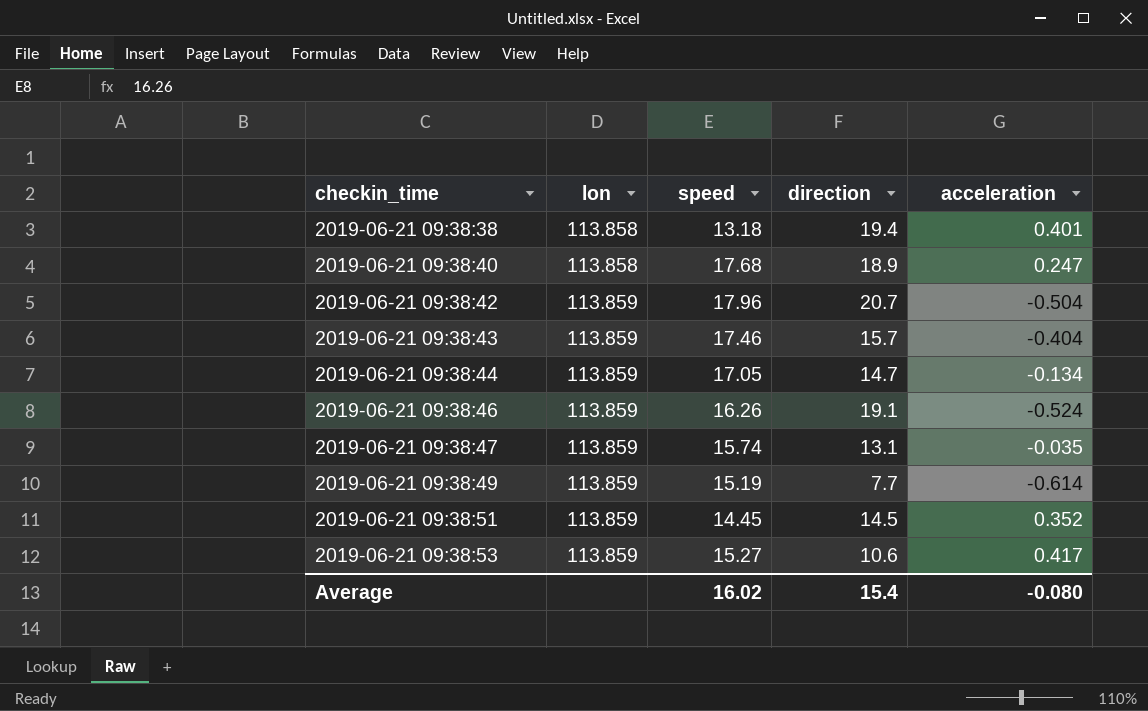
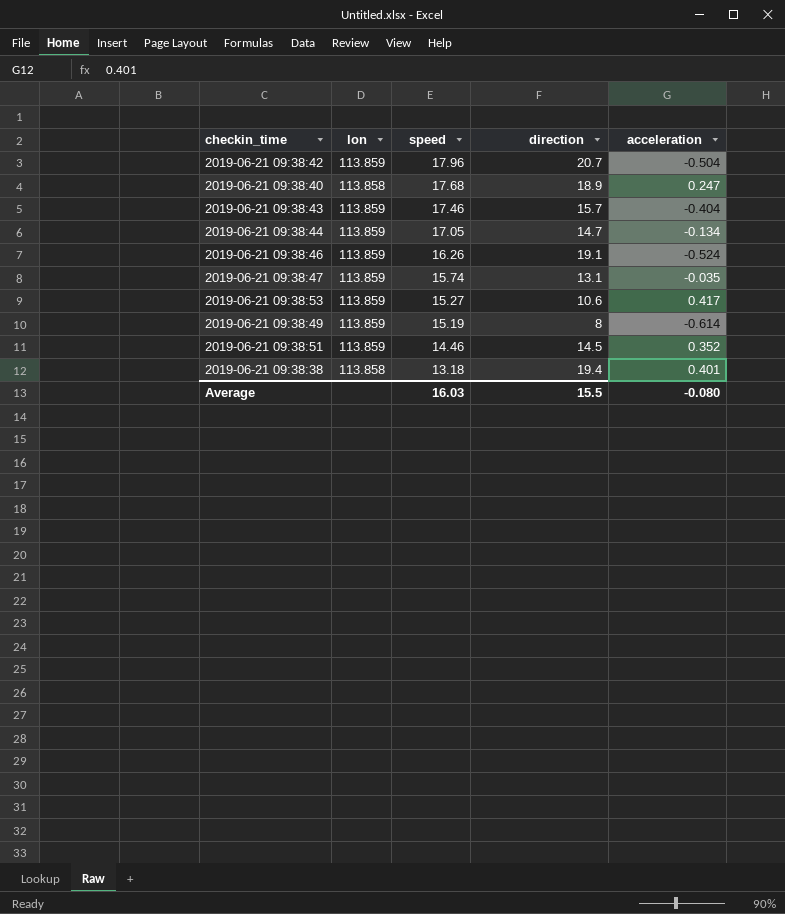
row order: checkin_time ascending -> speed descending
2019-06-21 09:38:49 | direction: 7.7 -> 8
2019-06-21 09:38:51 | speed: 14.45 -> 14.46
Average | speed: 16.02 -> 16.03
Average | direction: 15.4 -> 15.5

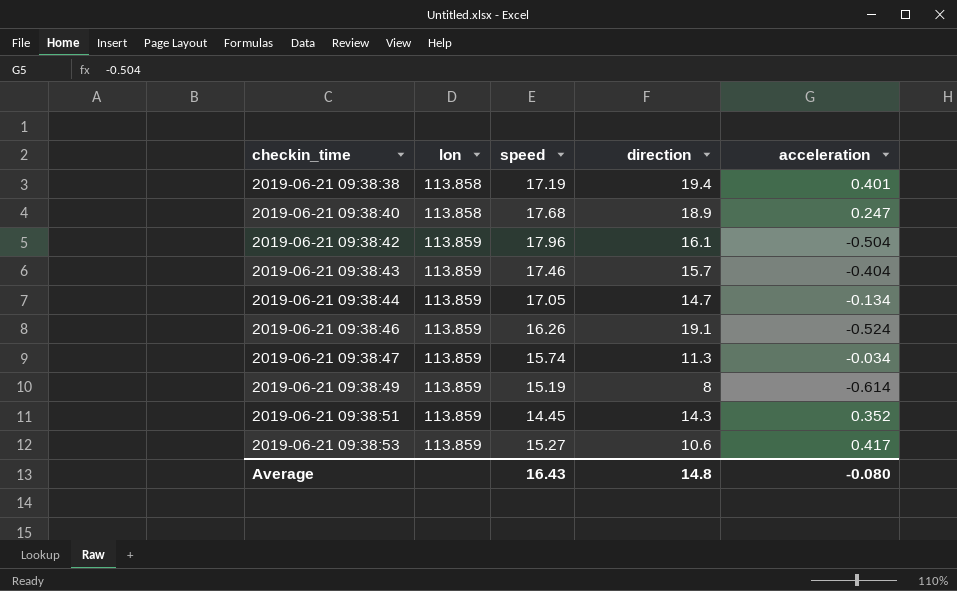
row order: speed descending -> checkin_time ascending
2019-06-21 09:38:38 | speed: 13.18 -> 17.19
2019-06-21 09:38:42 | direction: 20.7 -> 16.1
2019-06-21 09:38:47 | direction: 13.1 -> 11.3
2019-06-21 09:38:47 | acceleration: -0.035 -> -0.034
2019-06-21 09:38:51 | speed: 14.46 -> 14.45
2019-06-21 09:38:51 | direction: 14.5 -> 14.3
Average | speed: 16.03 -> 16.43
Average | direction: 15.5 -> 14.8

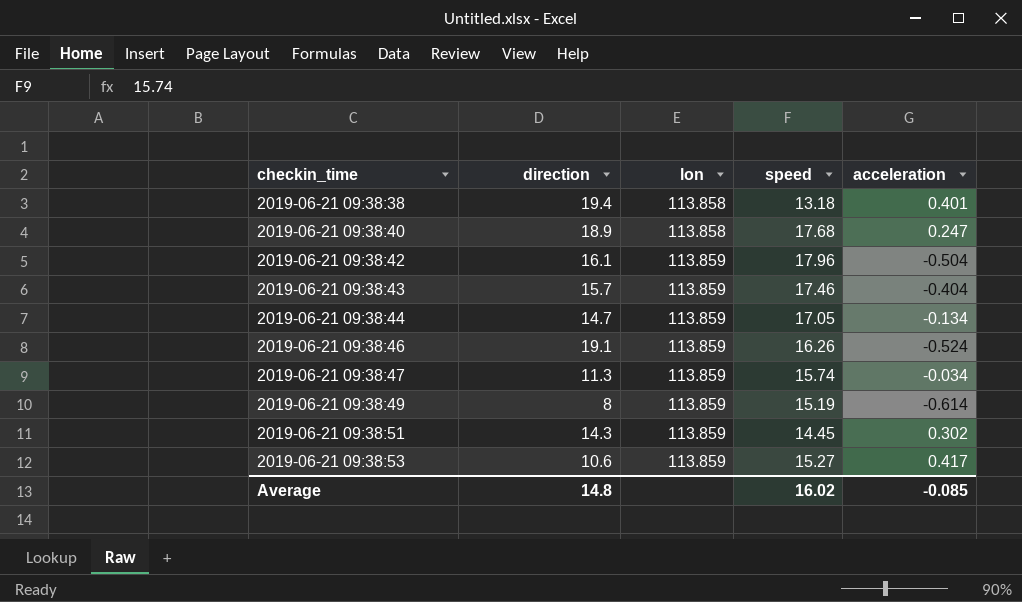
column direction | position: 4 -> 2
2019-06-21 09:38:38 | speed: 17.19 -> 13.18
2019-06-21 09:38:51 | acceleration: 0.352 -> 0.302
Average | speed: 16.43 -> 16.02
Average | acceleration: -0.080 -> -0.085

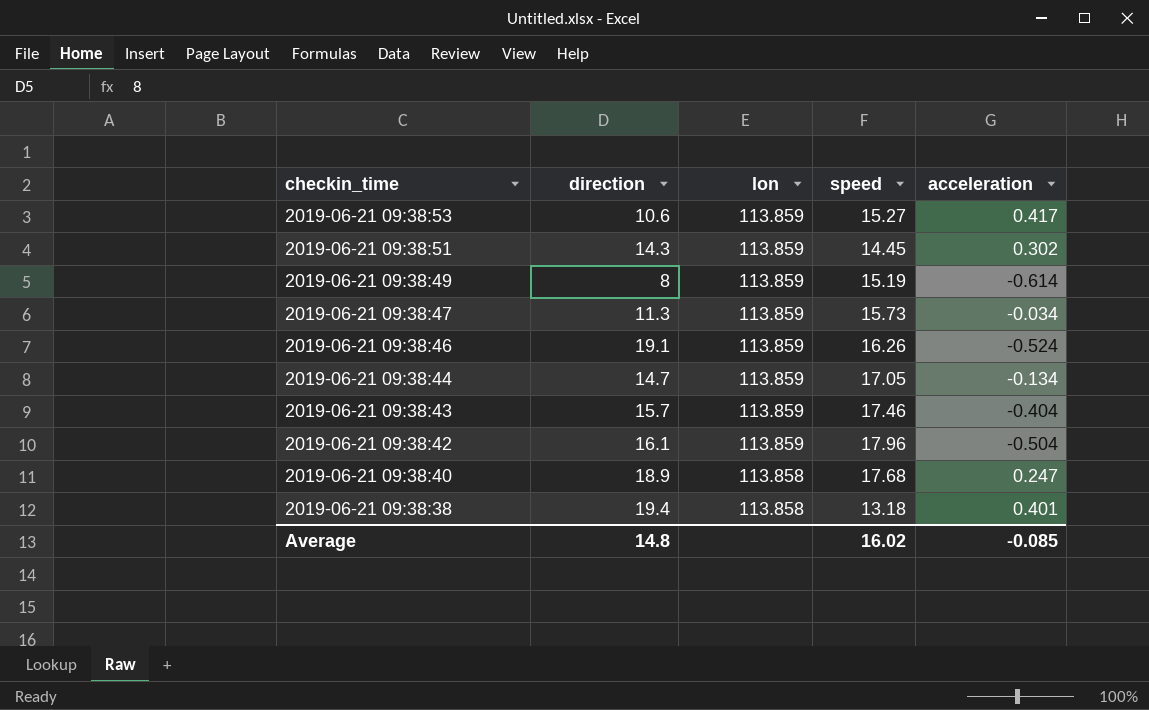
row order: checkin_time ascending -> checkin_time descending
2019-06-21 09:38:47 | speed: 15.74 -> 15.73

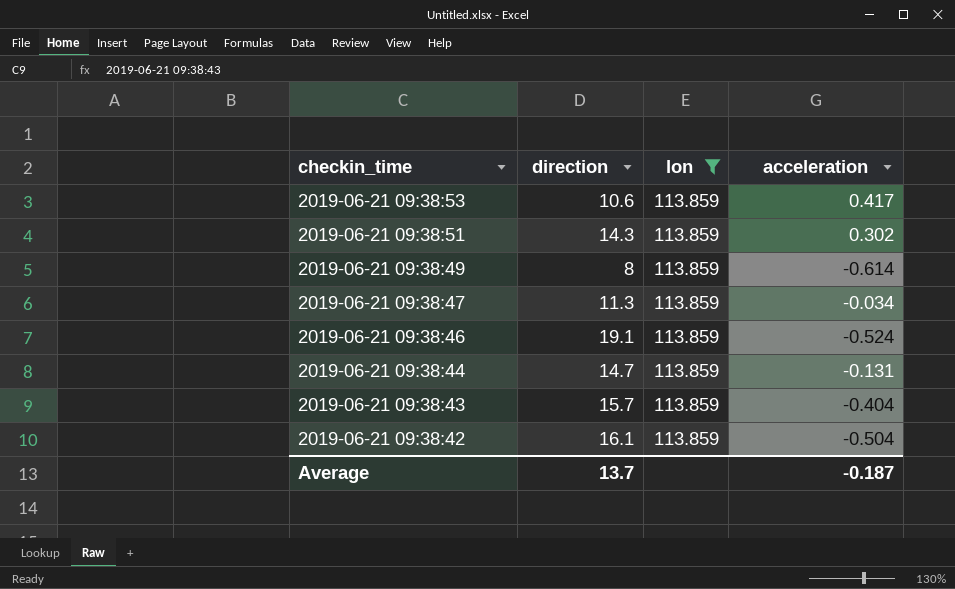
filter: none -> lon = 113.859
column speed | position: 4 -> none
2019-06-21 09:38:44 | acceleration: -0.134 -> -0.131
Average | direction: 14.8 -> 13.7
Average | acceleration: -0.085 -> -0.187

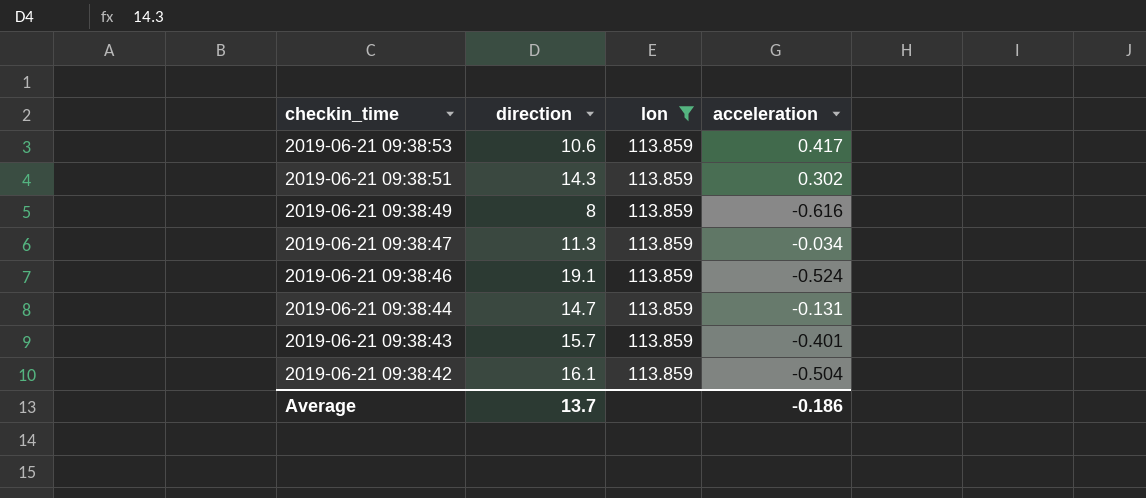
2019-06-21 09:38:49 | acceleration: -0.614 -> -0.616
2019-06-21 09:38:43 | acceleration: -0.404 -> -0.401
Average | acceleration: -0.187 -> -0.186

